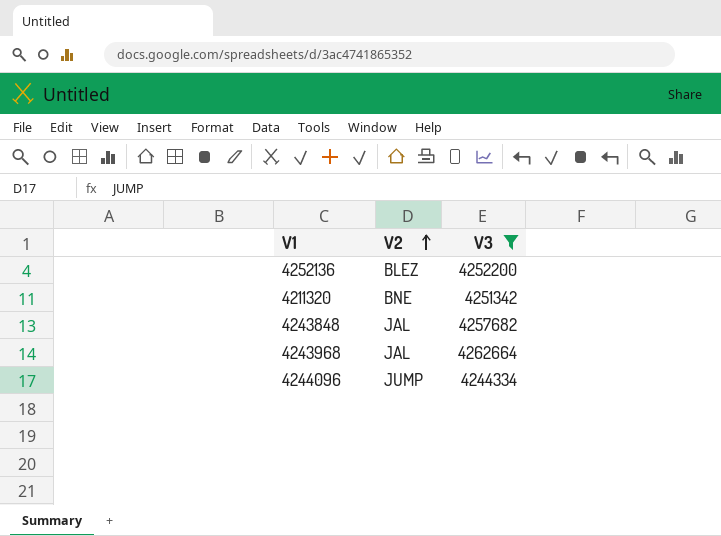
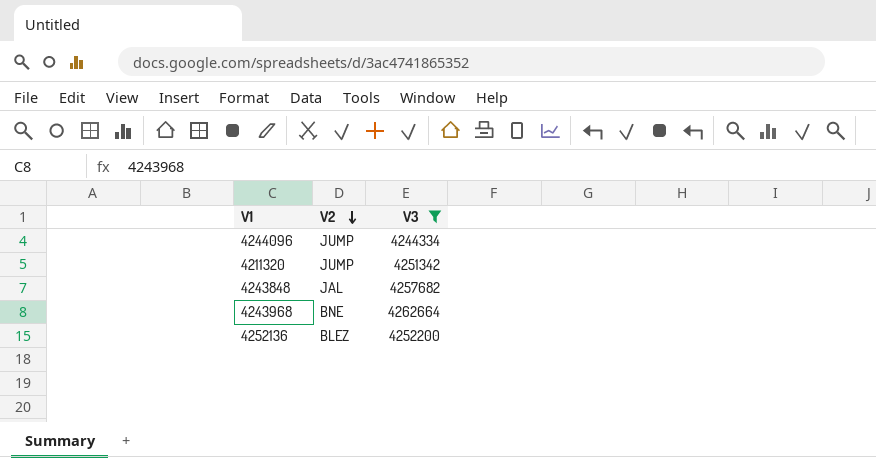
row order: V2 ascending -> V2 descending
4211320 | V2: BNE -> JUMP
4243968 | V2: JAL -> BNE

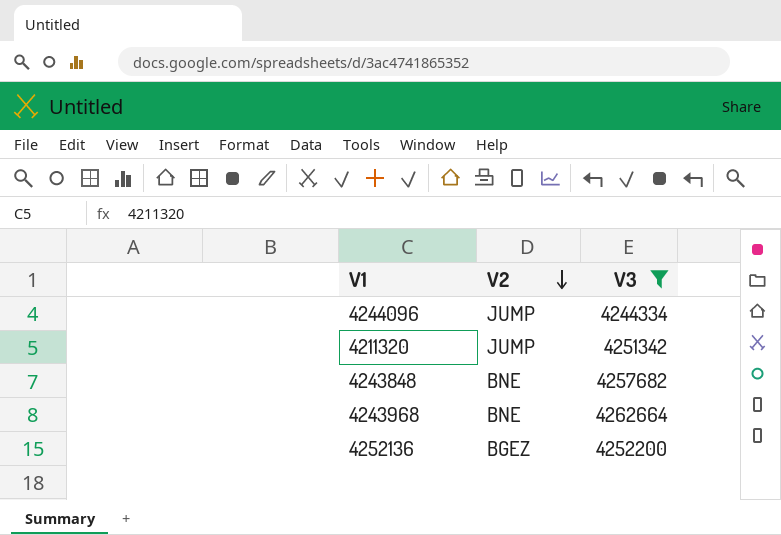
4243848 | V2: JAL -> BNE
4252136 | V2: BLEZ -> BGEZ

